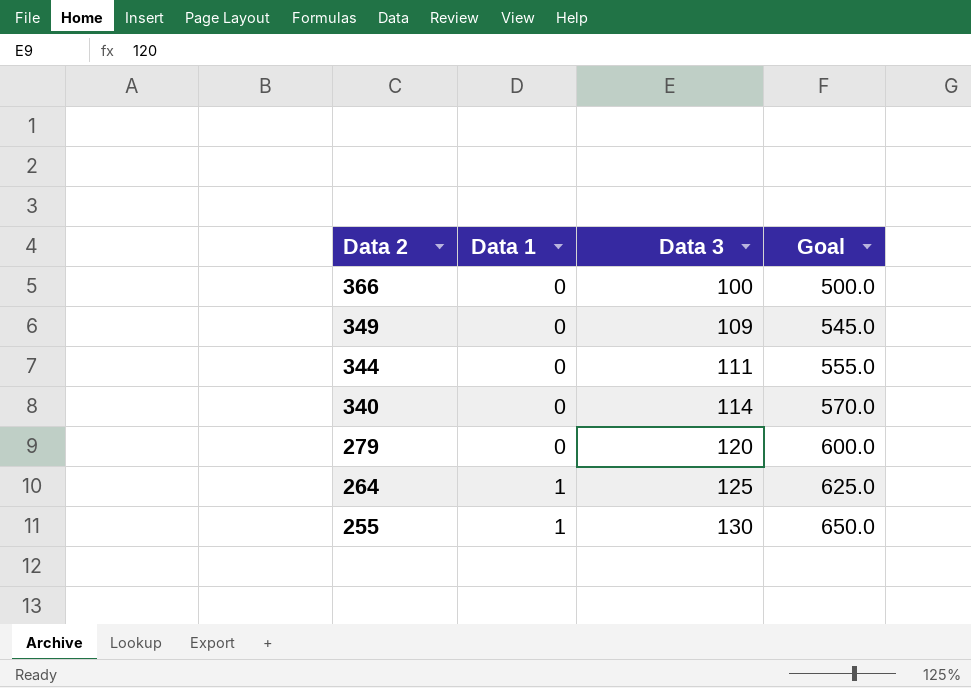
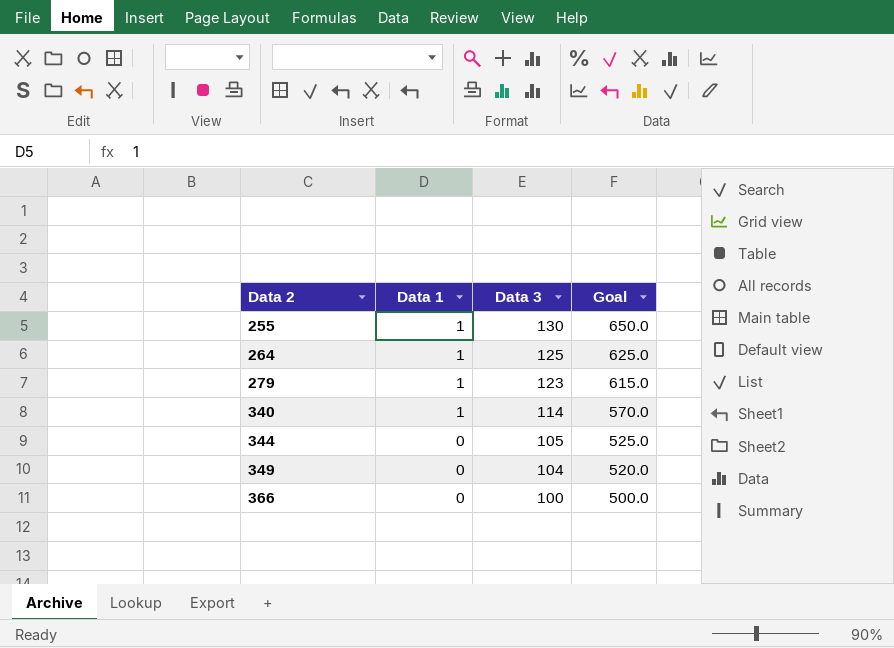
row order: Data 2 descending -> Data 2 ascending
279 | Data 1: 0 -> 1
279 | Data 3: 120 -> 123
279 | Goal: 600.0 -> 615.0
340 | Data 1: 0 -> 1
344 | Data 3: 111 -> 105
344 | Goal: 555.0 -> 525.0
349 | Data 3: 109 -> 104
349 | Goal: 545.0 -> 520.0

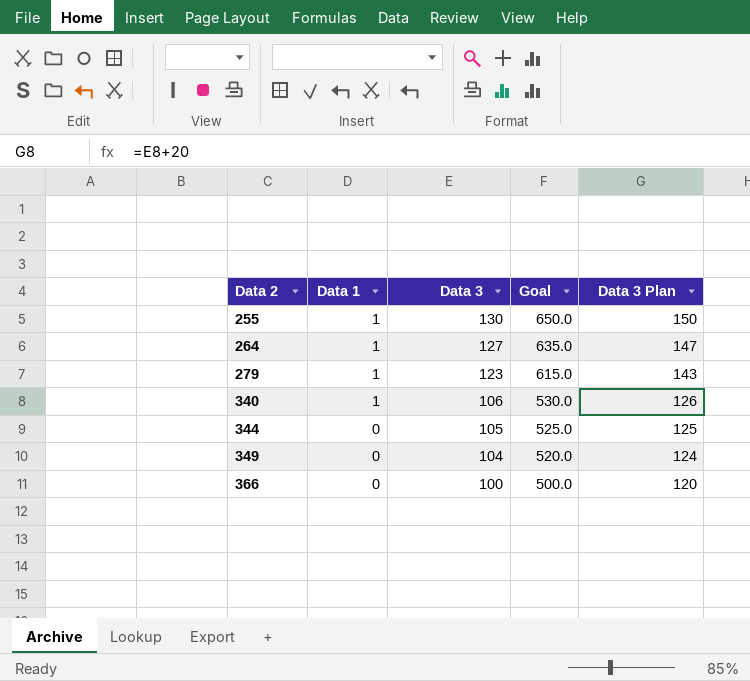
column Data 3 Plan | formula: none -> [Data 3] + 20
264 | Data 3: 125 -> 127
264 | Goal: 625.0 -> 635.0
340 | Data 3: 114 -> 106
340 | Goal: 570.0 -> 530.0

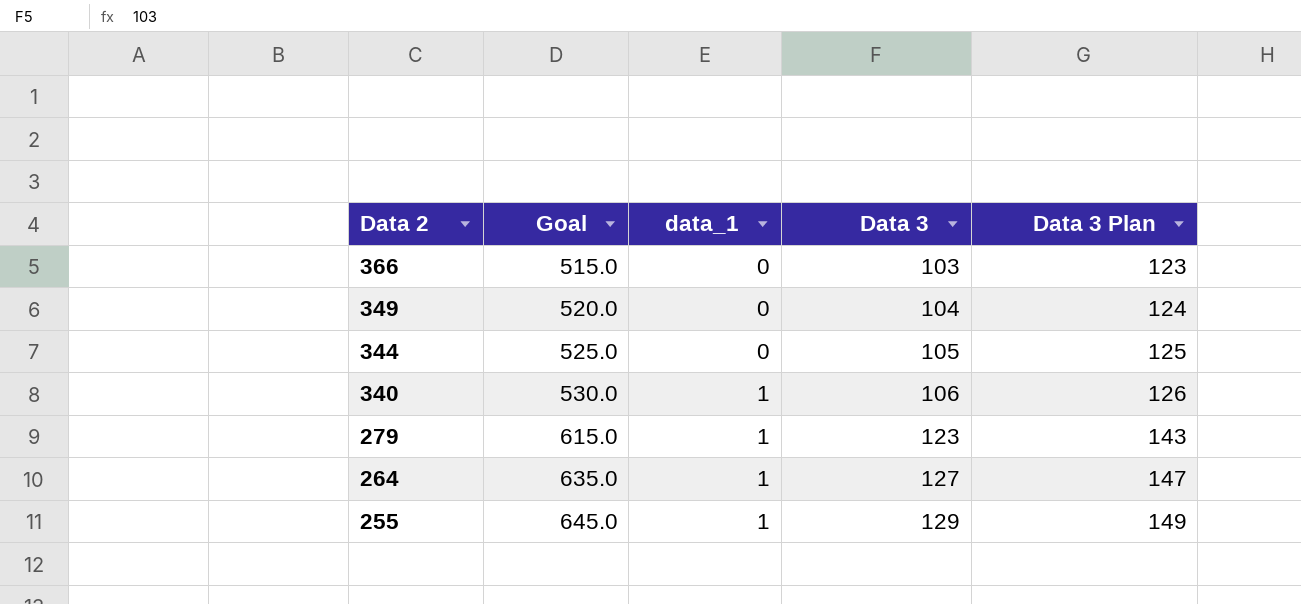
row order: Data 2 ascending -> Data 2 descending
column Goal | position: 4 -> 2
column name: Data 1 -> data_1
366 | Goal: 500.0 -> 515.0
366 | Data 3: 100 -> 103
366 | Data 3 Plan: 120 -> 123
255 | Goal: 650.0 -> 645.0
255 | Data 3: 130 -> 129
255 | Data 3 Plan: 150 -> 149

